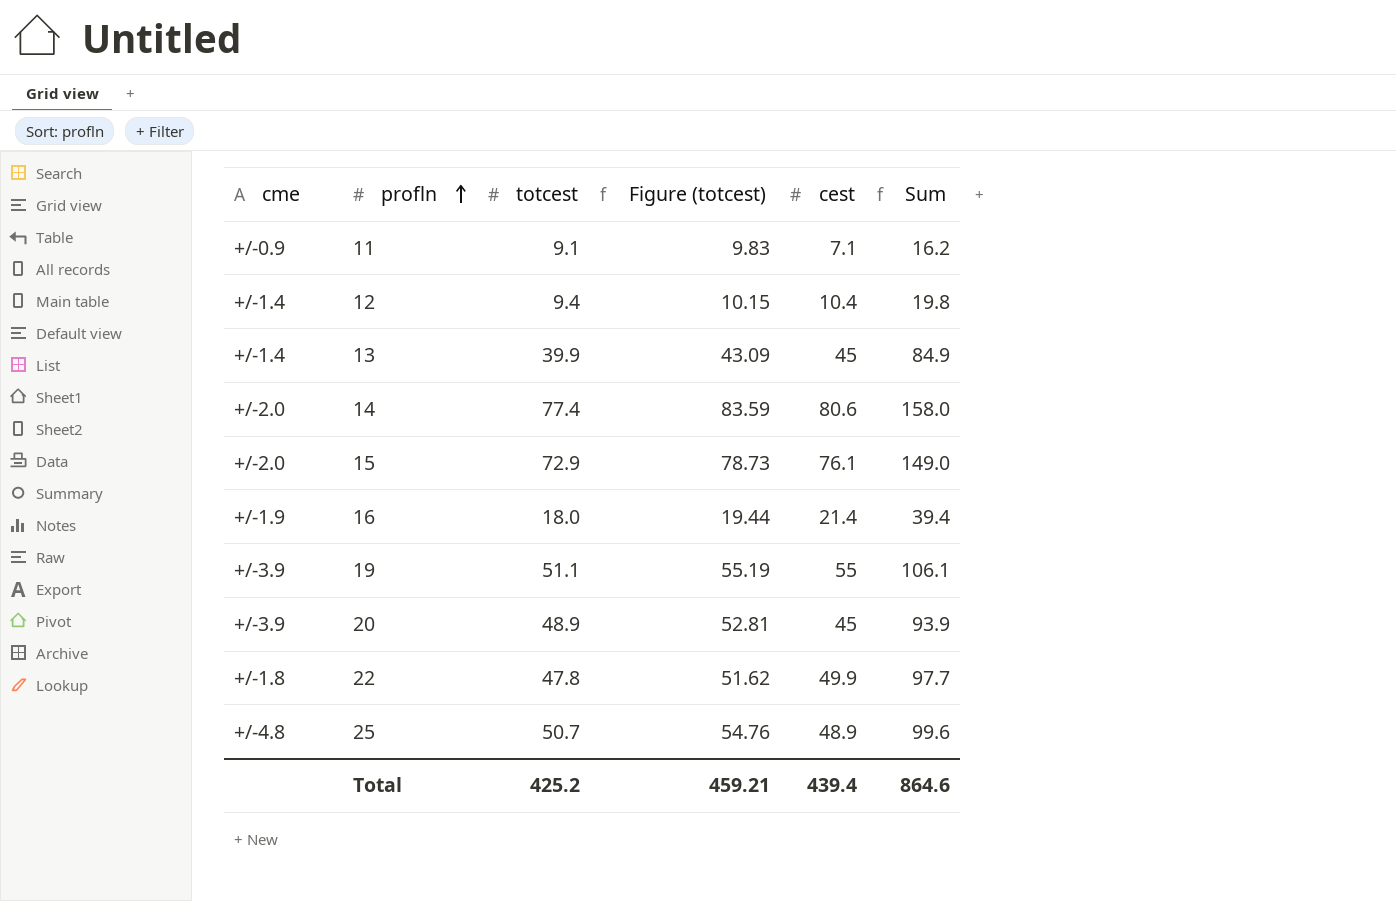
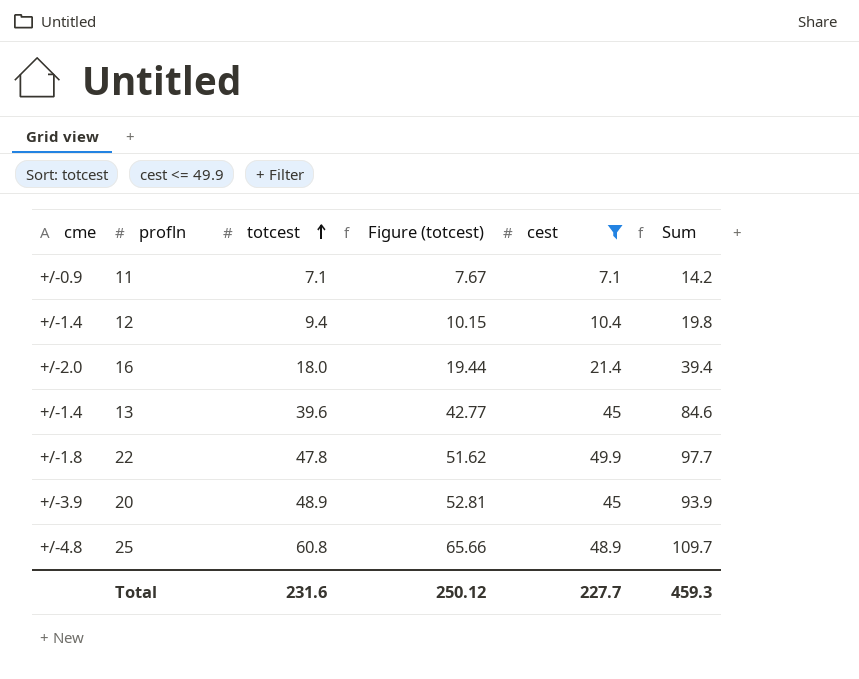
filter: none -> cest <= 49.9
row order: profln ascending -> totcest ascending
11 | totcest: 9.1 -> 7.1
11 | Figure (totcest): 9.83 -> 7.67
11 | Sum: 16.2 -> 14.2
16 | cme: +/-1.9 -> +/-2.0
13 | totcest: 39.9 -> 39.6
13 | Figure (totcest): 43.09 -> 42.77
13 | Sum: 84.9 -> 84.6
25 | totcest: 50.7 -> 60.8
25 | Figure (totcest): 54.76 -> 65.66
25 | Sum: 99.6 -> 109.7
Total | totcest: 425.2 -> 231.6
Total | Figure (totcest): 459.21 -> 250.12
Total | cest: 439.4 -> 227.7
Total | Sum: 864.6 -> 459.3

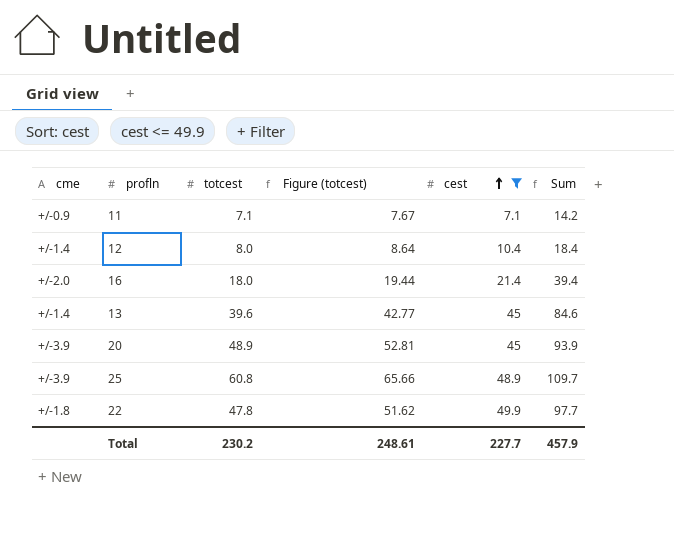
row order: totcest ascending -> cest ascending
12 | totcest: 9.4 -> 8.0
12 | Figure (totcest): 10.15 -> 8.64
12 | Sum: 19.8 -> 18.4
25 | cme: +/-4.8 -> +/-3.9
Total | totcest: 231.6 -> 230.2
Total | Figure (totcest): 250.12 -> 248.61
Total | Sum: 459.3 -> 457.9

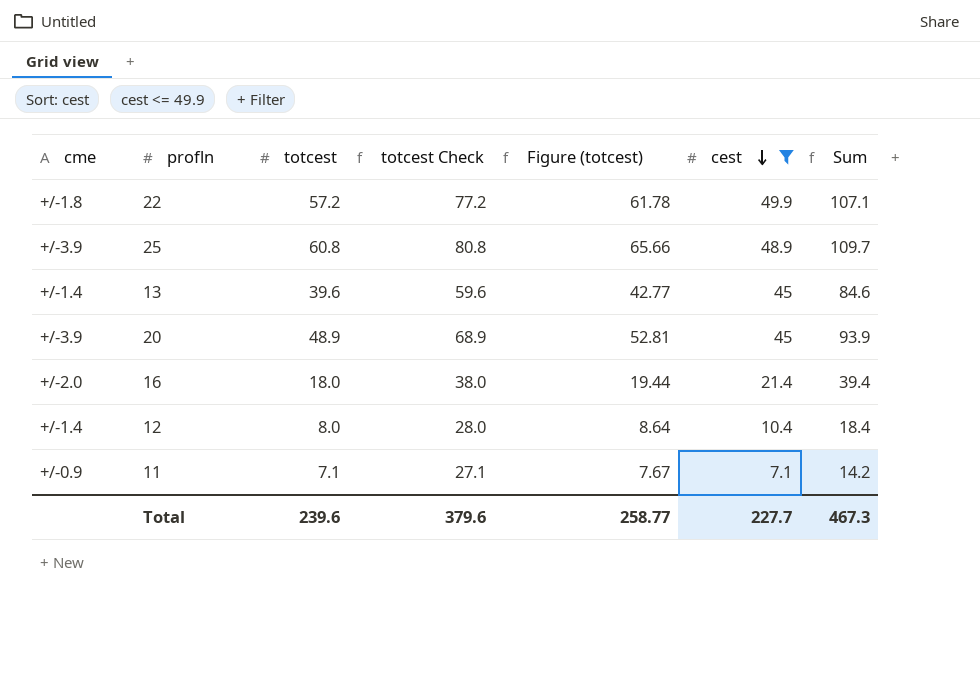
row order: cest ascending -> cest descending
column totcest Check | formula: none -> [totcest] + 20
22 | totcest: 47.8 -> 57.2
22 | Figure (totcest): 51.62 -> 61.78
22 | Sum: 97.7 -> 107.1
Total | totcest: 230.2 -> 239.6
Total | Figure (totcest): 248.61 -> 258.77
Total | Sum: 457.9 -> 467.3

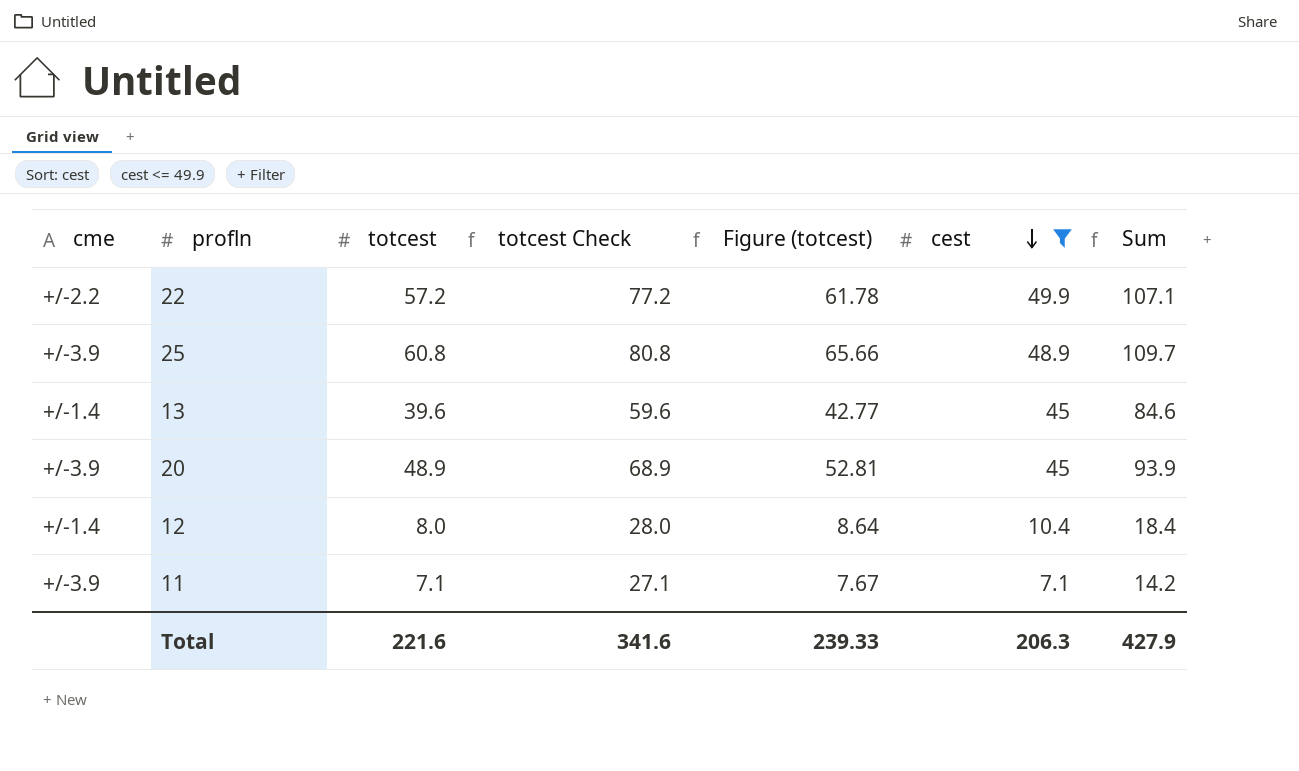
row 16: +/-2.0 | 18.0 | 38.0 | 19.44 | 21.4 | 39.4 -> none
22 | cme: +/-1.8 -> +/-2.2
11 | cme: +/-0.9 -> +/-3.9
Total | totcest: 239.6 -> 221.6
Total | totcest Check: 379.6 -> 341.6
Total | Figure (totcest): 258.77 -> 239.33
Total | cest: 227.7 -> 206.3
Total | Sum: 467.3 -> 427.9

